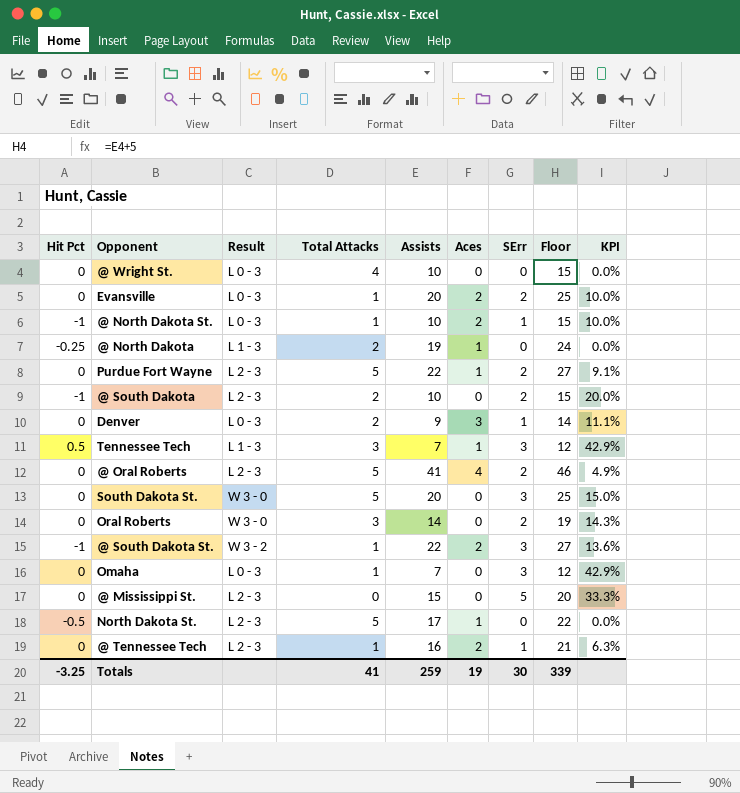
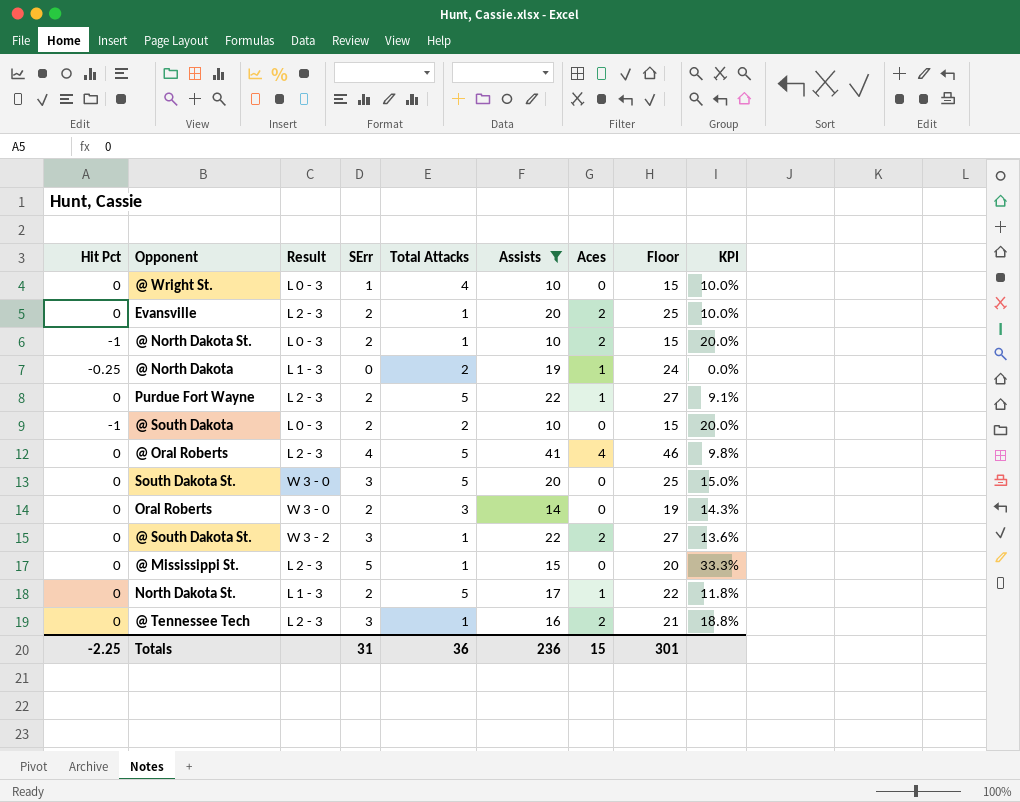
filter: none -> Assists >= 10
column SErr | position: 7 -> 4
@ Wright St. | SErr: 0 -> 1
@ Wright St. | KPI: 0.0% -> 10.0%
Evansville | Result: L 0 - 3 -> L 2 - 3
@ North Dakota St. | SErr: 1 -> 2
@ North Dakota St. | KPI: 10.0% -> 20.0%
@ South Dakota | Result: L 2 - 3 -> L 0 - 3
@ Oral Roberts | SErr: 2 -> 4
@ Oral Roberts | KPI: 4.9% -> 9.8%
@ South Dakota St. | Hit Pct: -1 -> 0
@ Mississippi St. | Total Attacks: 0 -> 1
North Dakota St. | Hit Pct: -0.5 -> 0
North Dakota St. | Result: L 2 - 3 -> L 1 - 3
North Dakota St. | SErr: 0 -> 2
North Dakota St. | KPI: 0.0% -> 11.8%
@ Tennessee Tech | SErr: 1 -> 3
@ Tennessee Tech | KPI: 6.3% -> 18.8%
Totals | Hit Pct: -3.25 -> -2.25
Totals | SErr: 30 -> 31
Totals | Total Attacks: 41 -> 36
Totals | Assists: 259 -> 236
Totals | Aces: 19 -> 15
Totals | Floor: 339 -> 301

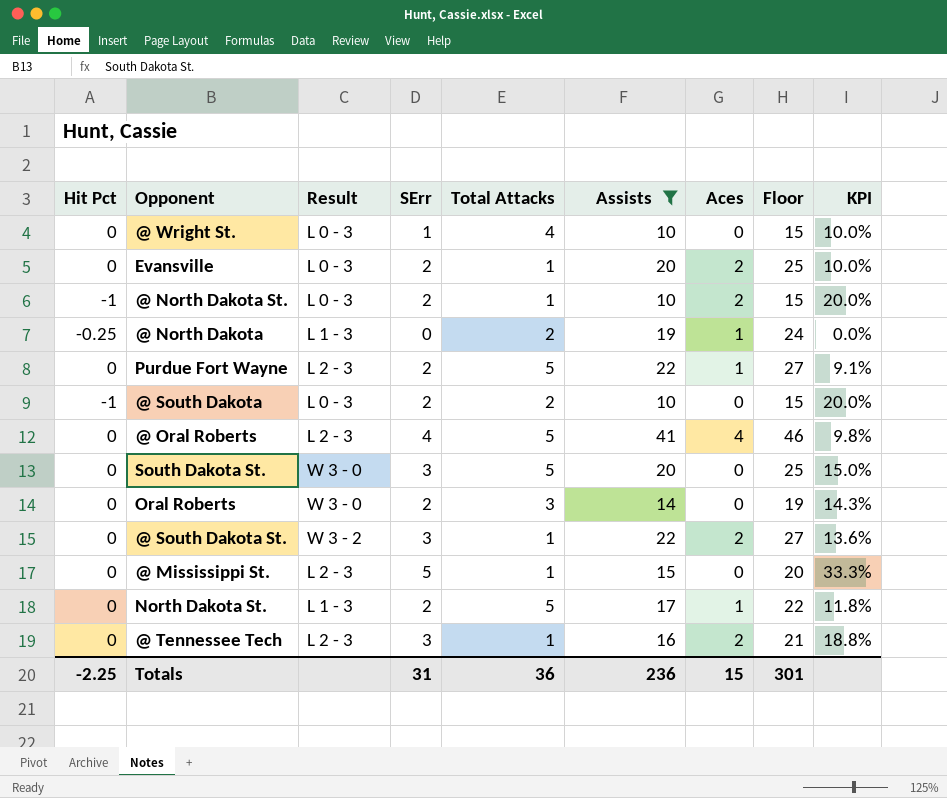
Evansville | Result: L 2 - 3 -> L 0 - 3

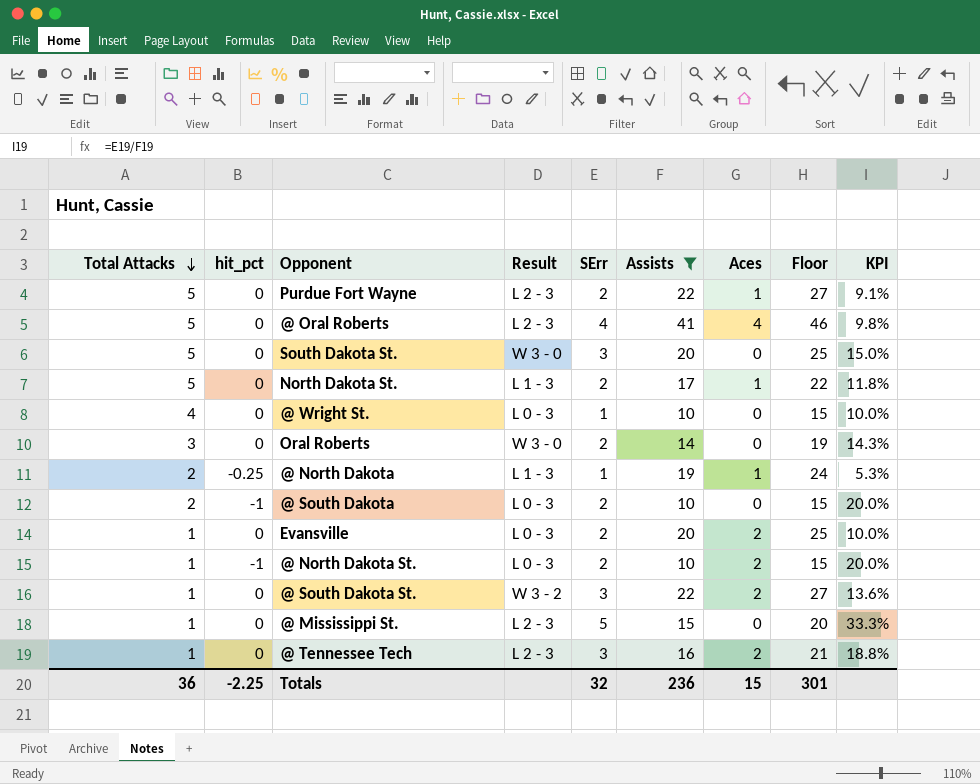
row order: none -> Total Attacks descending
column Total Attacks | position: 5 -> 1
column name: Hit Pct -> hit_pct
@ North Dakota | SErr: 0 -> 1
@ North Dakota | KPI: 0.0% -> 5.3%
Totals | SErr: 31 -> 32

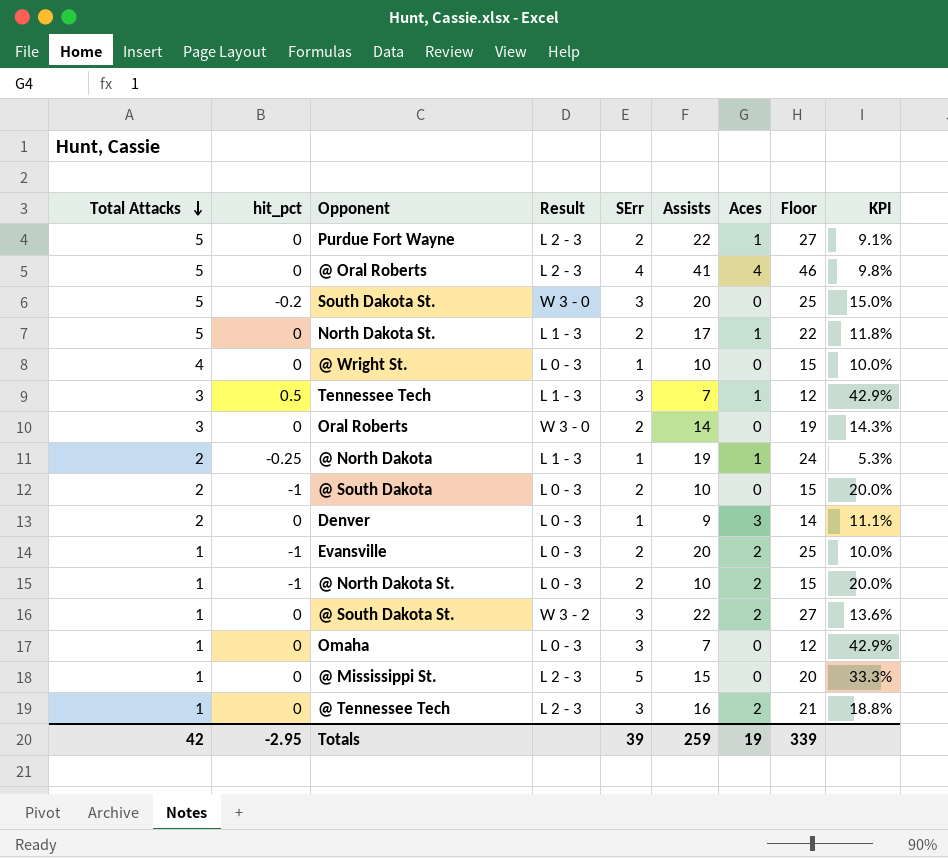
filter: Assists >= 10 -> none
South Dakota St. | hit_pct: 0 -> -0.2
Evansville | hit_pct: 0 -> -1
Totals | Total Attacks: 36 -> 42
Totals | hit_pct: -2.25 -> -2.95
Totals | SErr: 32 -> 39
Totals | Assists: 236 -> 259
Totals | Aces: 15 -> 19
Totals | Floor: 301 -> 339

